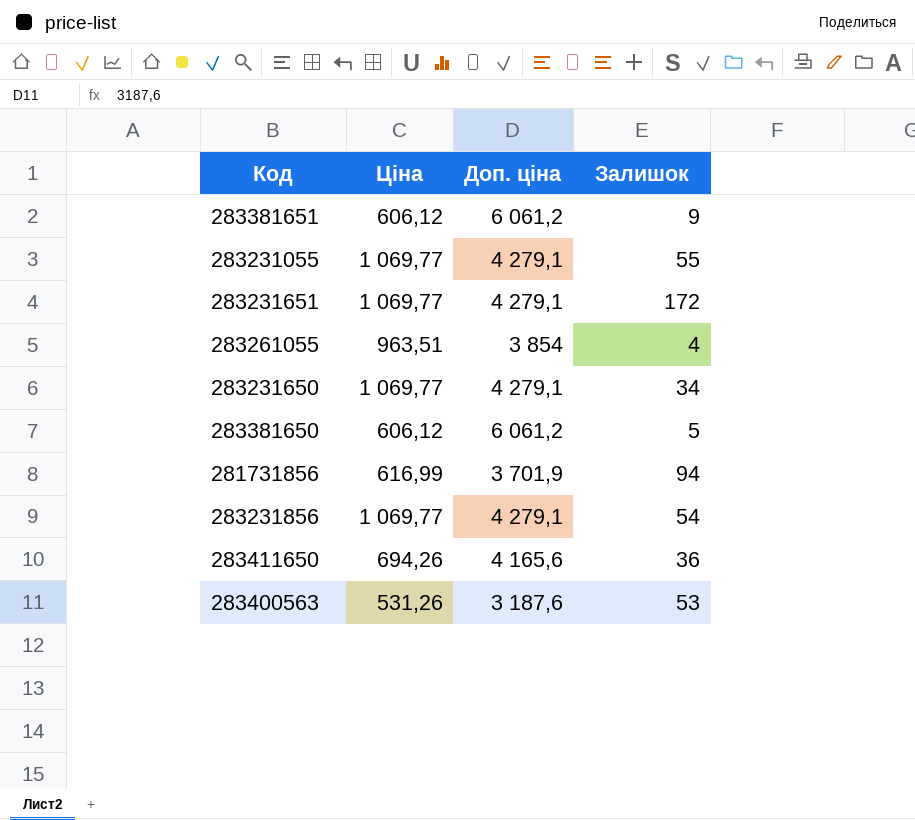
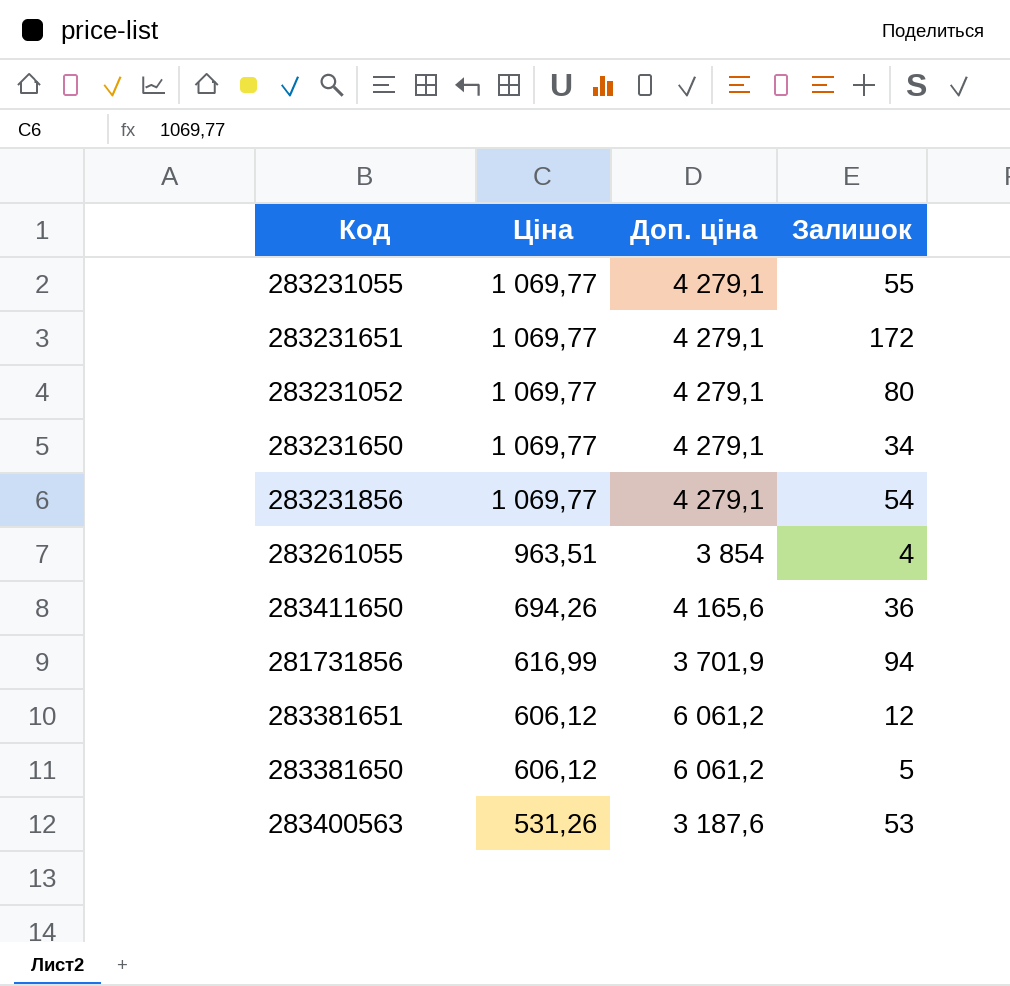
row order: none -> Ціна descending
row 283231052: none -> 1 069,77 | 4 279,1 | 80
283381651 | Залишок: 9 -> 12

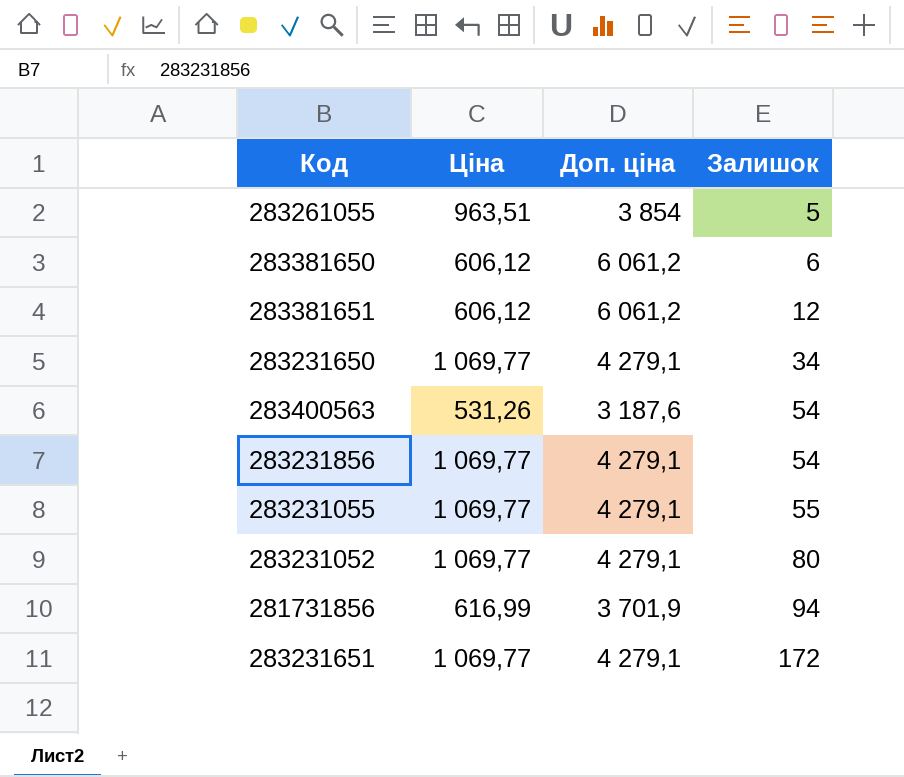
row order: Ціна descending -> Залишок ascending
row 283411650: 694,26 | 4 165,6 | 36 -> none
283261055 | Залишок: 4 -> 5
283381650 | Залишок: 5 -> 6
283400563 | Залишок: 53 -> 54

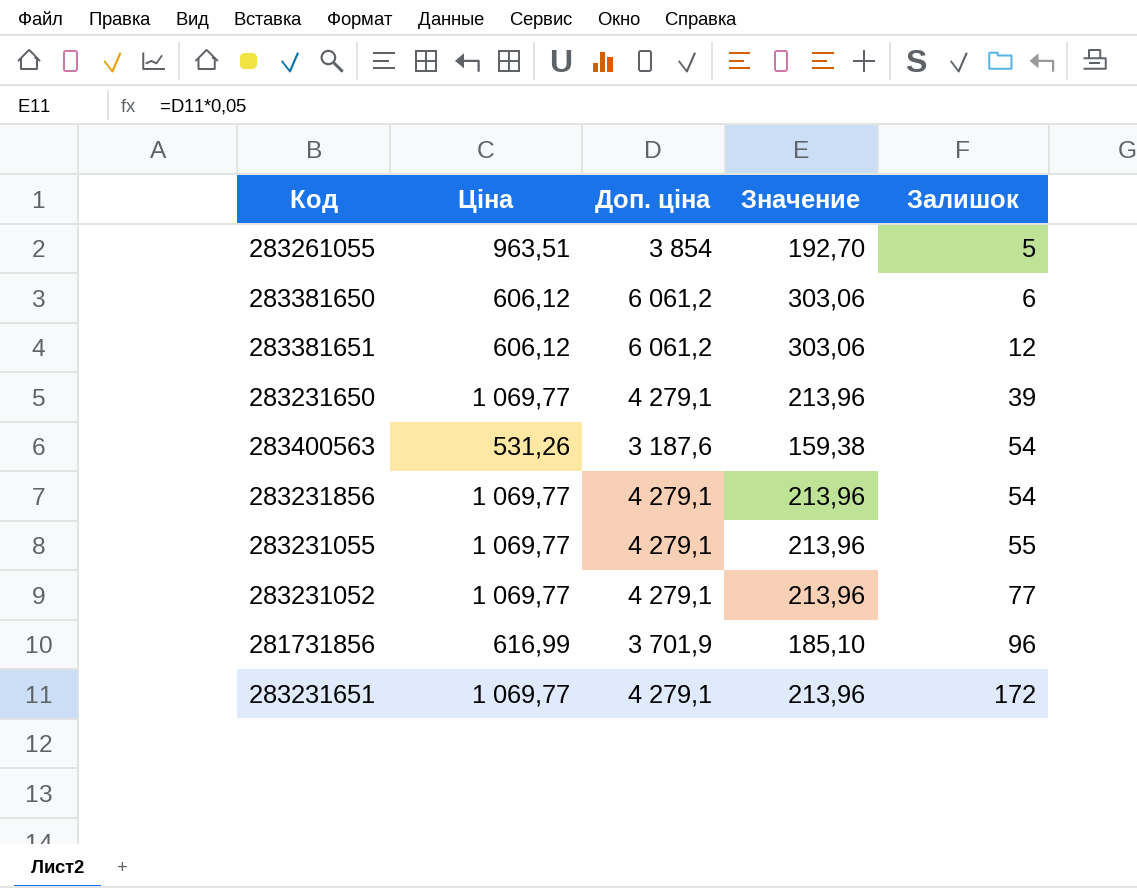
column Значение | formula: none -> [Доп. ціна] * 0,05
283231650 | Залишок: 34 -> 39
283231052 | Залишок: 80 -> 77
281731856 | Залишок: 94 -> 96

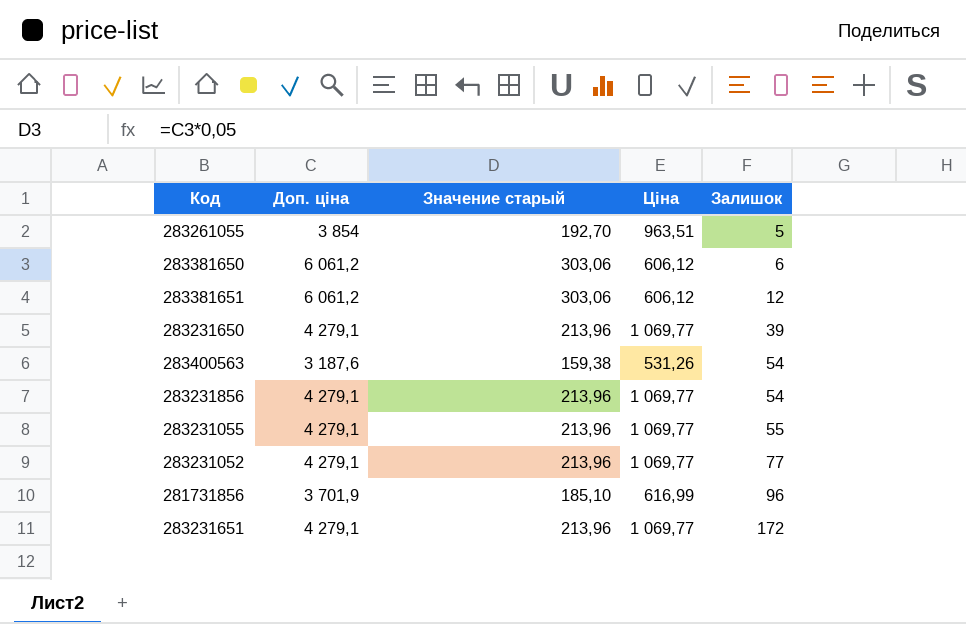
column name: Значение -> Значение старый
column Ціна | position: 2 -> 4

